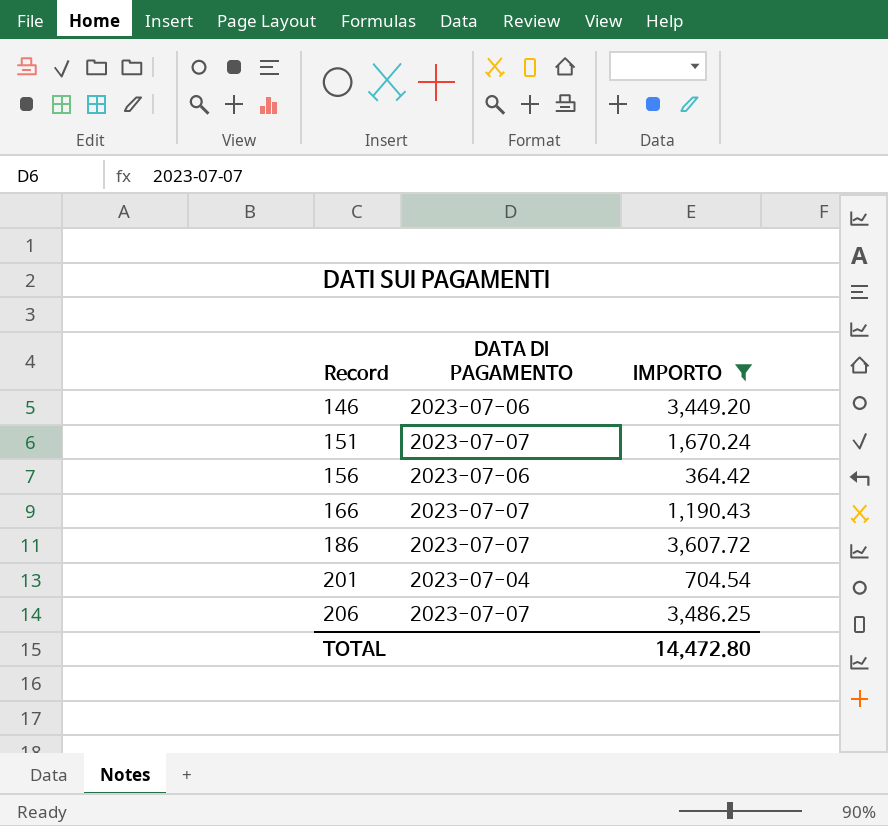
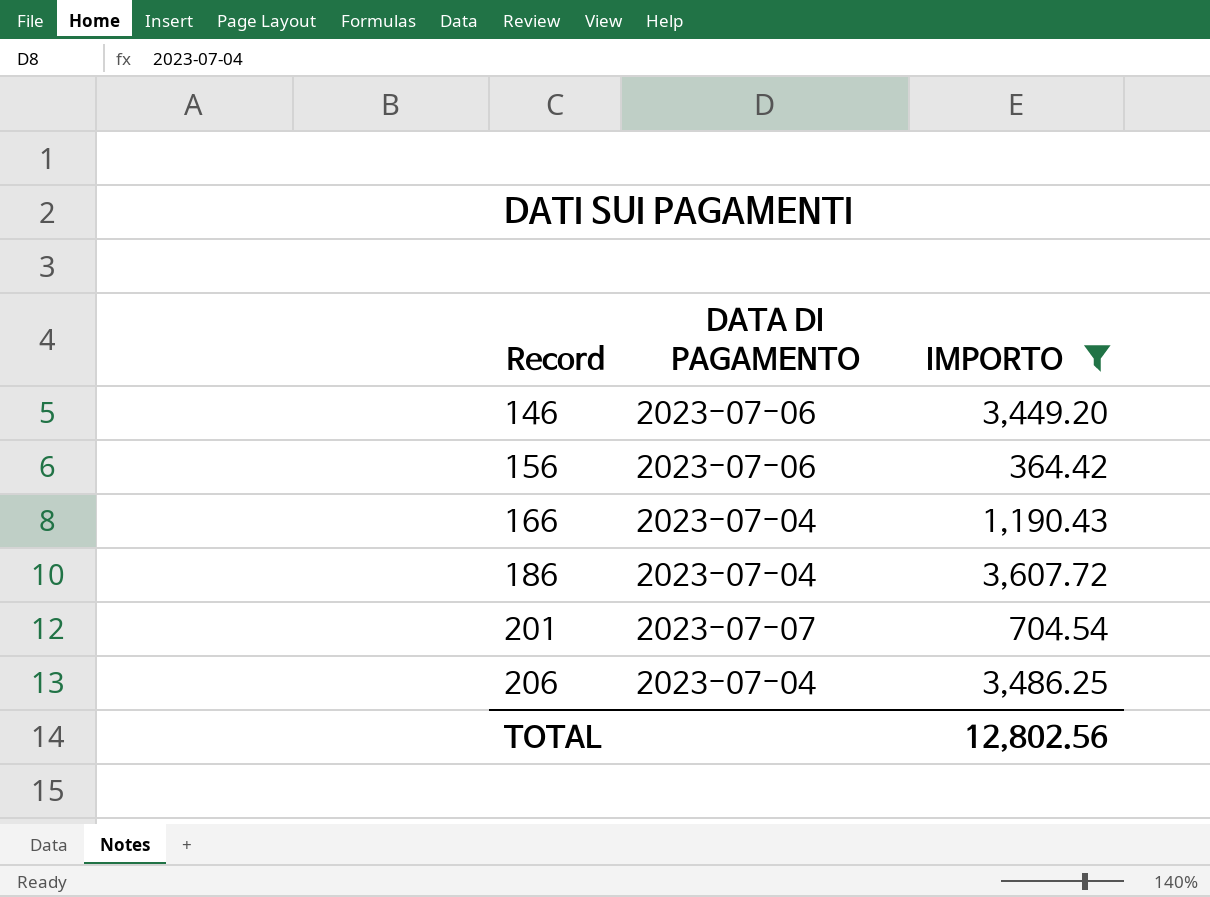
row 151: 2023-07-07 | 1,670.24 -> none
166 | DATA DI PAGAMENTO: 2023-07-07 -> 2023-07-04
186 | DATA DI PAGAMENTO: 2023-07-07 -> 2023-07-04
201 | DATA DI PAGAMENTO: 2023-07-04 -> 2023-07-07
206 | DATA DI PAGAMENTO: 2023-07-07 -> 2023-07-04
TOTAL | IMPORTO: 14,472.80 -> 12,802.56

